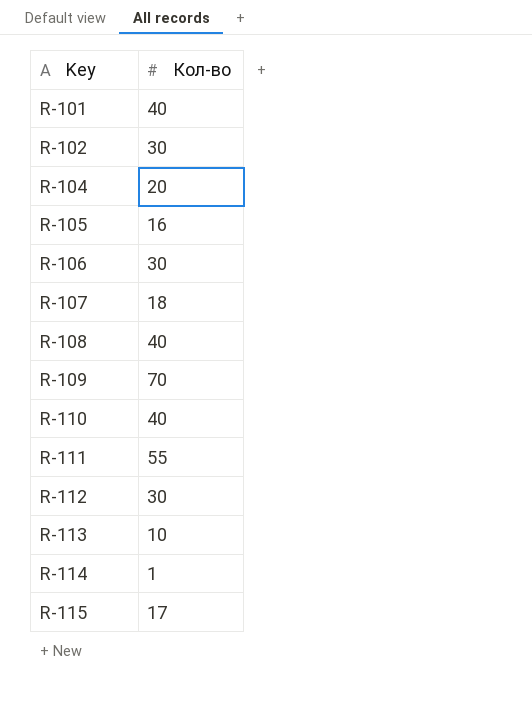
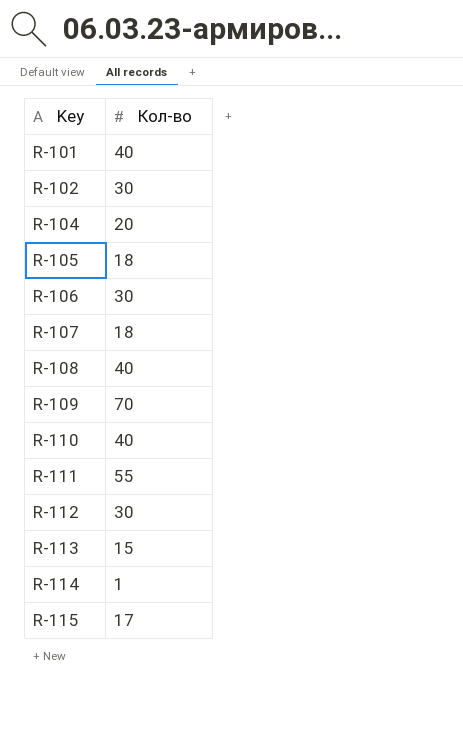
R-105 | Кол-во: 16 -> 18
R-113 | Кол-во: 10 -> 15

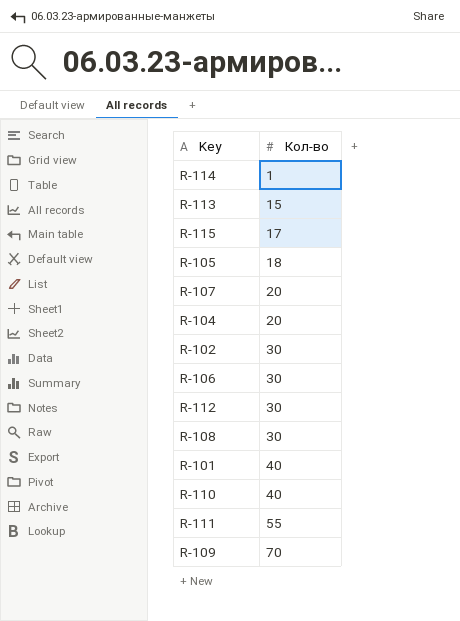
row order: Key ascending -> Кол-во ascending
R-107 | Кол-во: 18 -> 20
R-108 | Кол-во: 40 -> 30

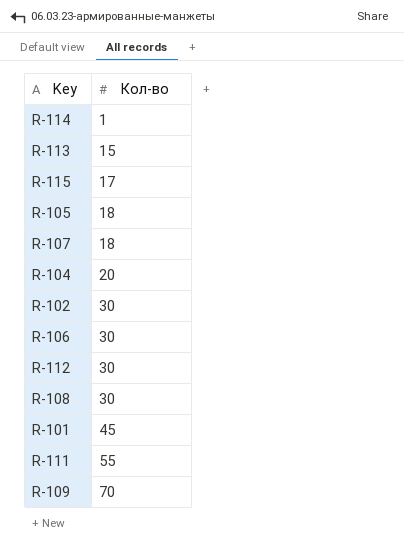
row R-110: 40 -> none
R-107 | Кол-во: 20 -> 18
R-101 | Кол-во: 40 -> 45

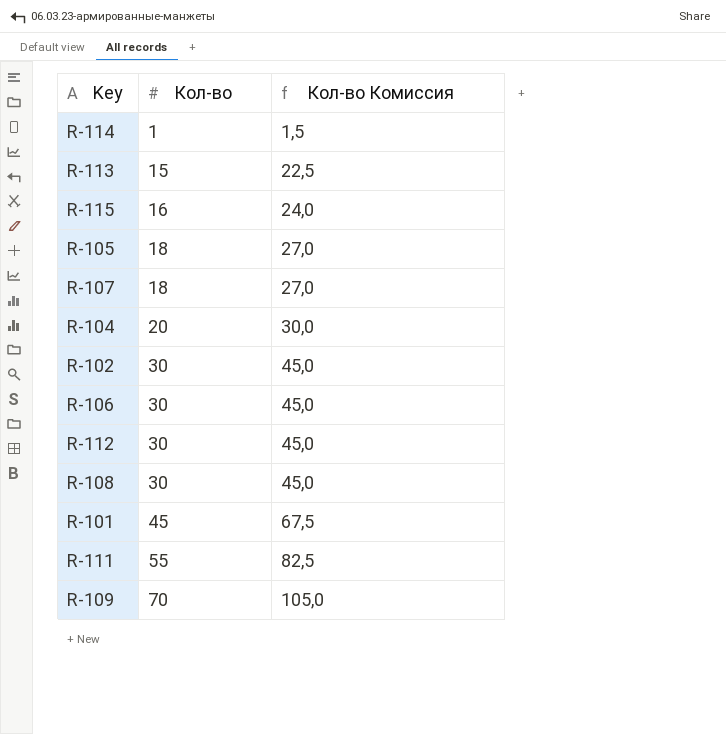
column Кол-во Комиссия | formula: none -> [Кол-во] * 1,5
R-115 | Кол-во: 17 -> 16

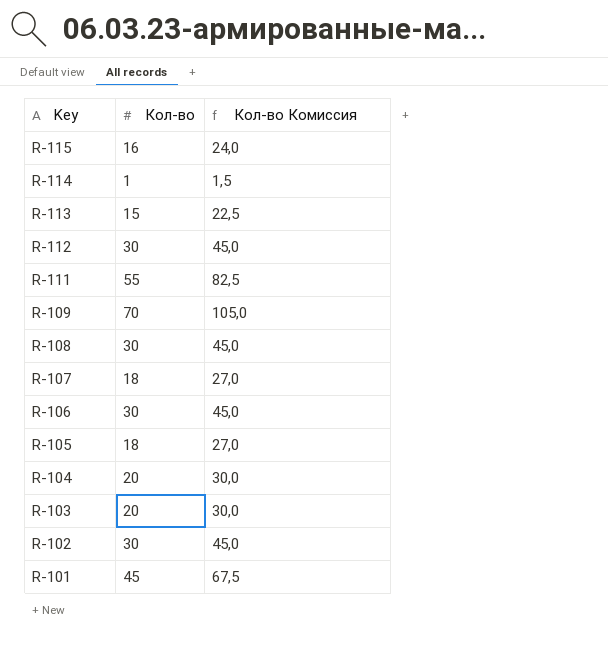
row order: Кол-во ascending -> Key descending
row R-103: none -> 20 | 30,0

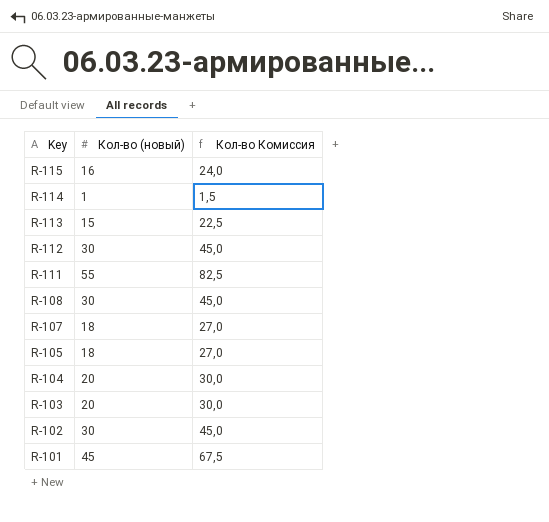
column name: Кол-во -> Кол-во (новый)
row R-109: 70 | 105,0 -> none
row R-106: 30 | 45,0 -> none

